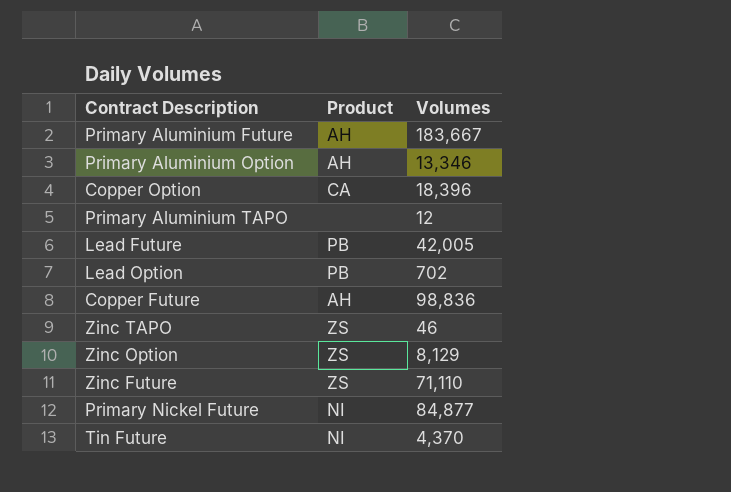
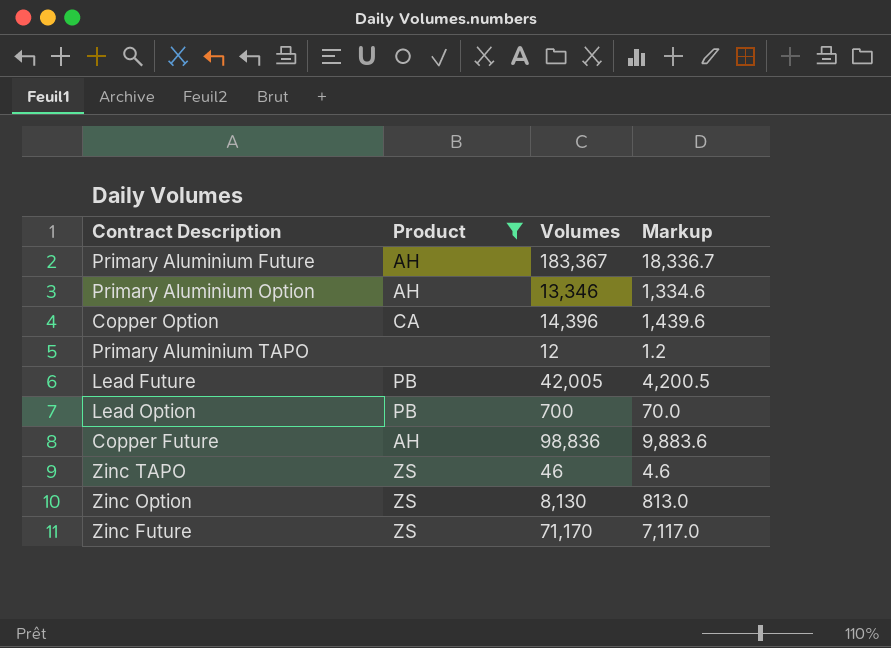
filter: none -> Product != NI
column Markup | formula: none -> [Volumes] * 0.1
Primary Aluminium Future | Volumes: 183,667 -> 183,367
Copper Option | Volumes: 18,396 -> 14,396
Lead Option | Volumes: 702 -> 700
Zinc Option | Volumes: 8,129 -> 8,130
Zinc Future | Volumes: 71,110 -> 71,170

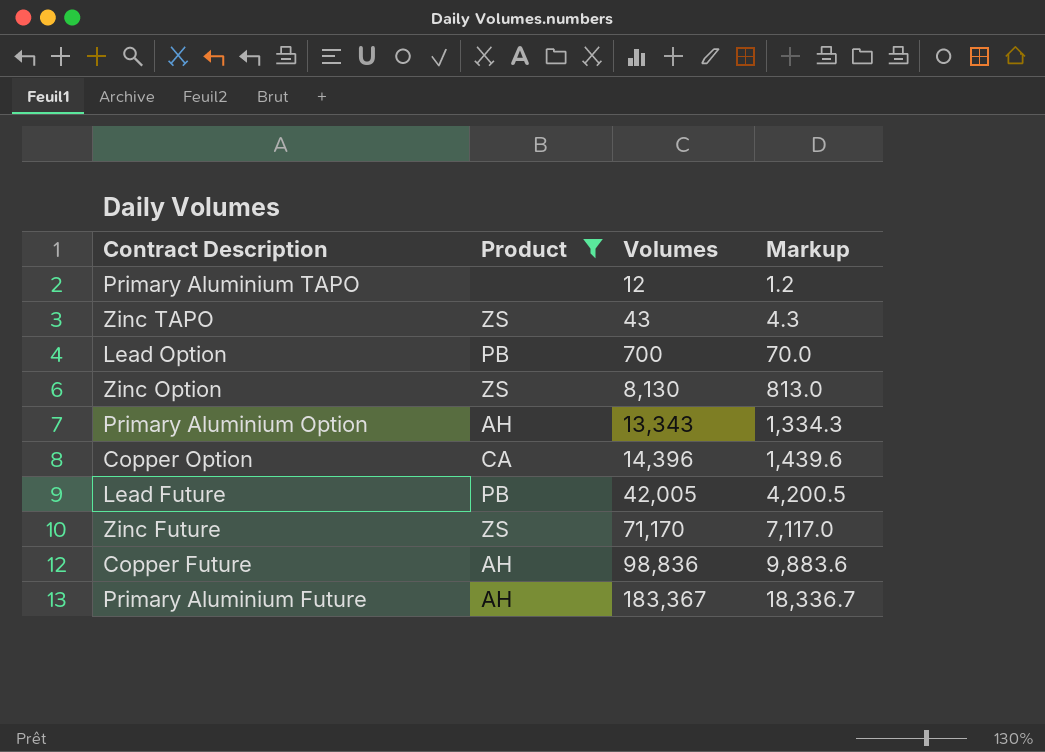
row order: none -> Volumes ascending
Zinc TAPO | Volumes: 46 -> 43
Zinc TAPO | Markup: 4.6 -> 4.3
Primary Aluminium Option | Volumes: 13,346 -> 13,343
Primary Aluminium Option | Markup: 1,334.6 -> 1,334.3

